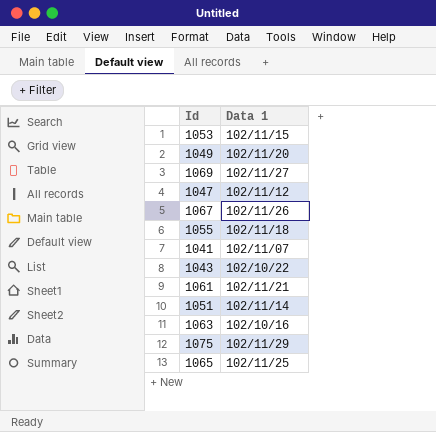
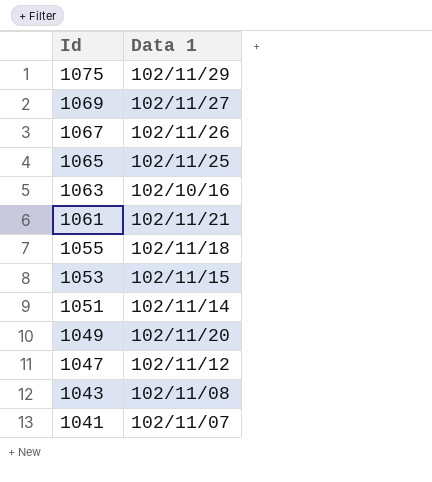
row order: none -> Id descending
1043 | Data 1: 102/10/22 -> 102/11/08

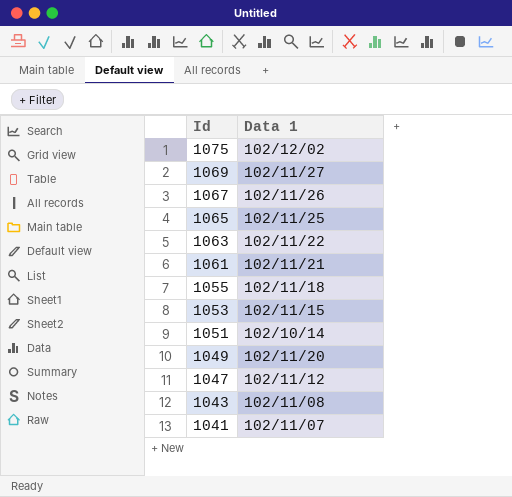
1075 | Data 1: 102/11/29 -> 102/12/02
1063 | Data 1: 102/10/16 -> 102/11/22
1051 | Data 1: 102/11/14 -> 102/10/14

